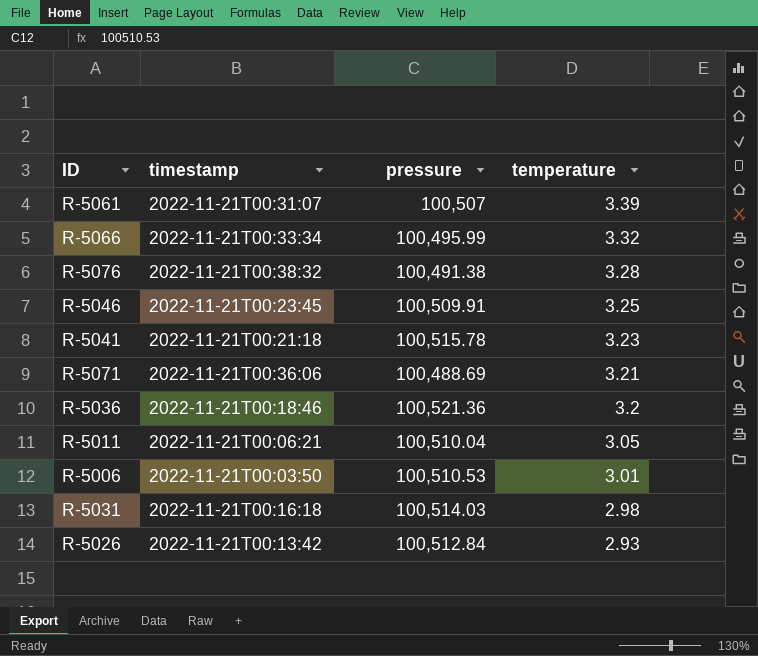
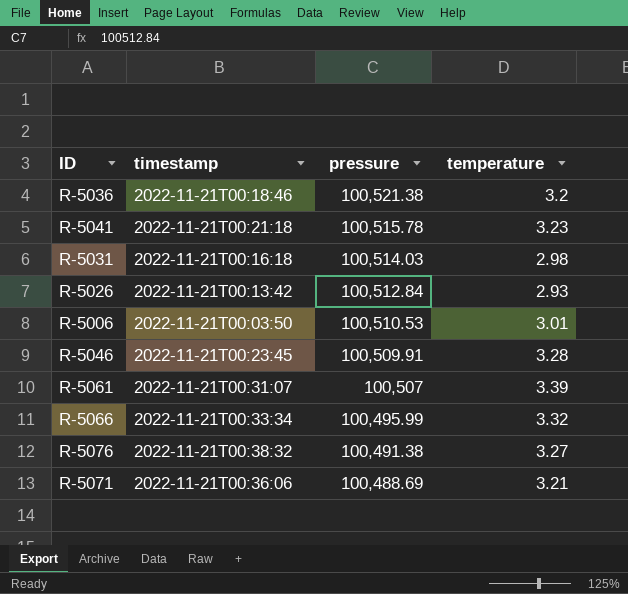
row order: temperature descending -> pressure descending
row R-5011: 2022-11-21T00:06:21 | 100,510.04 | 3.05 -> none
R-5036 | pressure: 100,521.36 -> 100,521.38
R-5046 | temperature: 3.25 -> 3.28
R-5076 | temperature: 3.28 -> 3.27

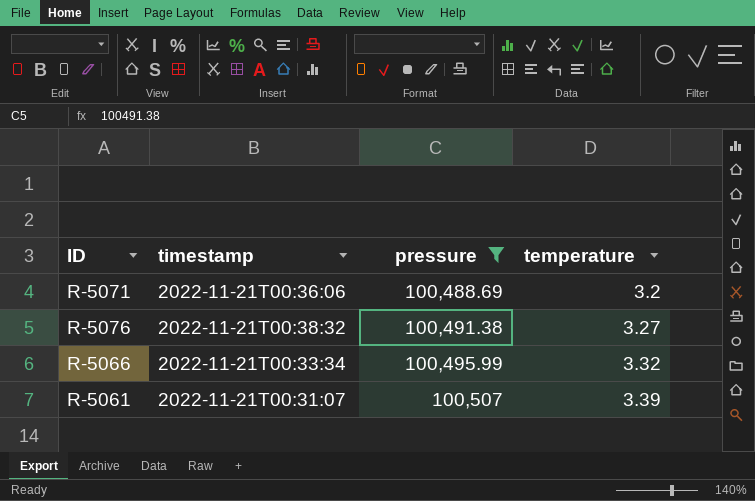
filter: none -> pressure <= 100,507
row order: pressure descending -> pressure ascending
R-5071 | temperature: 3.21 -> 3.2

